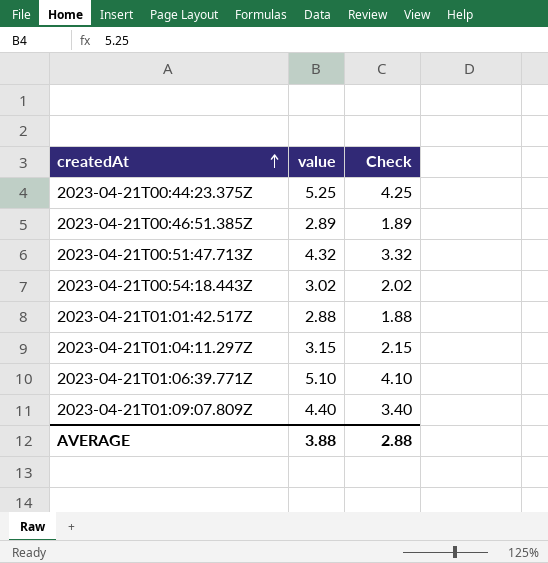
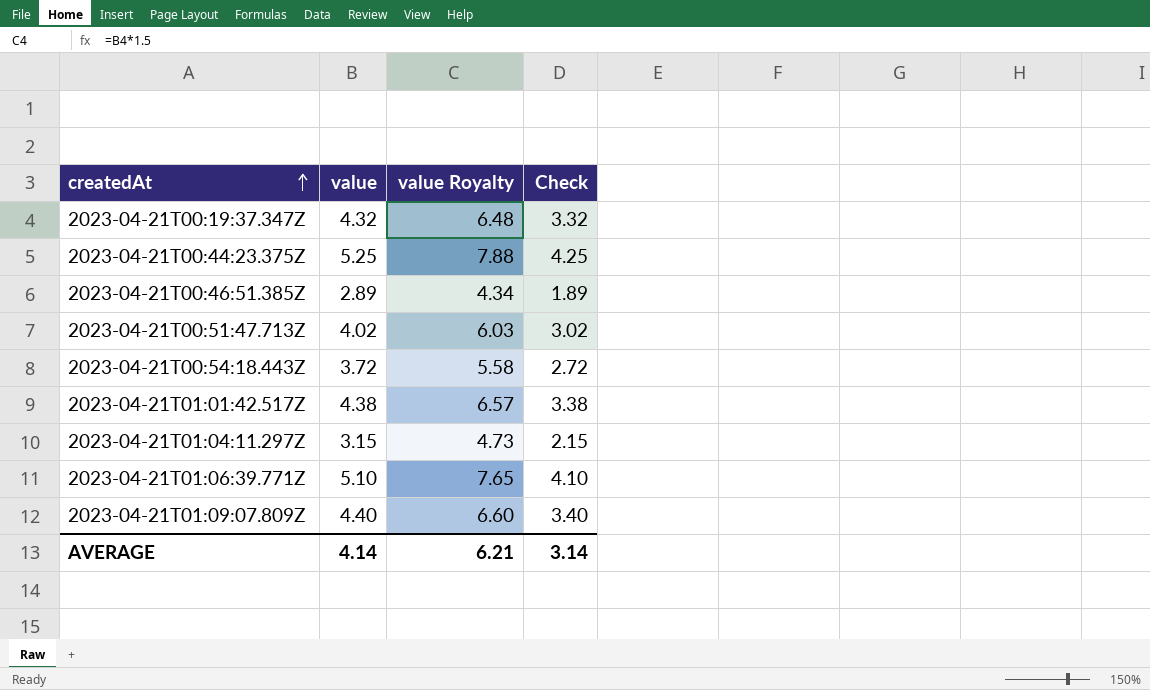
column value Royalty | formula: none -> [value] * 1.5
row 2023-04-21T00:19:37.347Z: none -> 4.32 | 6.48 | 3.32
2023-04-21T00:51:47.713Z | value: 4.32 -> 4.02
2023-04-21T00:51:47.713Z | Check: 3.32 -> 3.02
2023-04-21T00:54:18.443Z | value: 3.02 -> 3.72
2023-04-21T00:54:18.443Z | Check: 2.02 -> 2.72
2023-04-21T01:01:42.517Z | value: 2.88 -> 4.38
2023-04-21T01:01:42.517Z | Check: 1.88 -> 3.38
AVERAGE | value: 3.88 -> 4.14
AVERAGE | Check: 2.88 -> 3.14

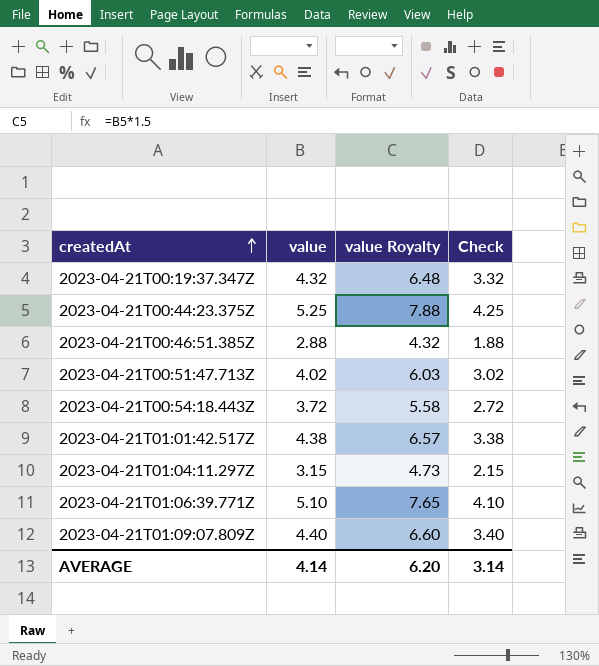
2023-04-21T00:46:51.385Z | value: 2.89 -> 2.88
2023-04-21T00:46:51.385Z | value Royalty: 4.34 -> 4.32
2023-04-21T00:46:51.385Z | Check: 1.89 -> 1.88
AVERAGE | value Royalty: 6.21 -> 6.20

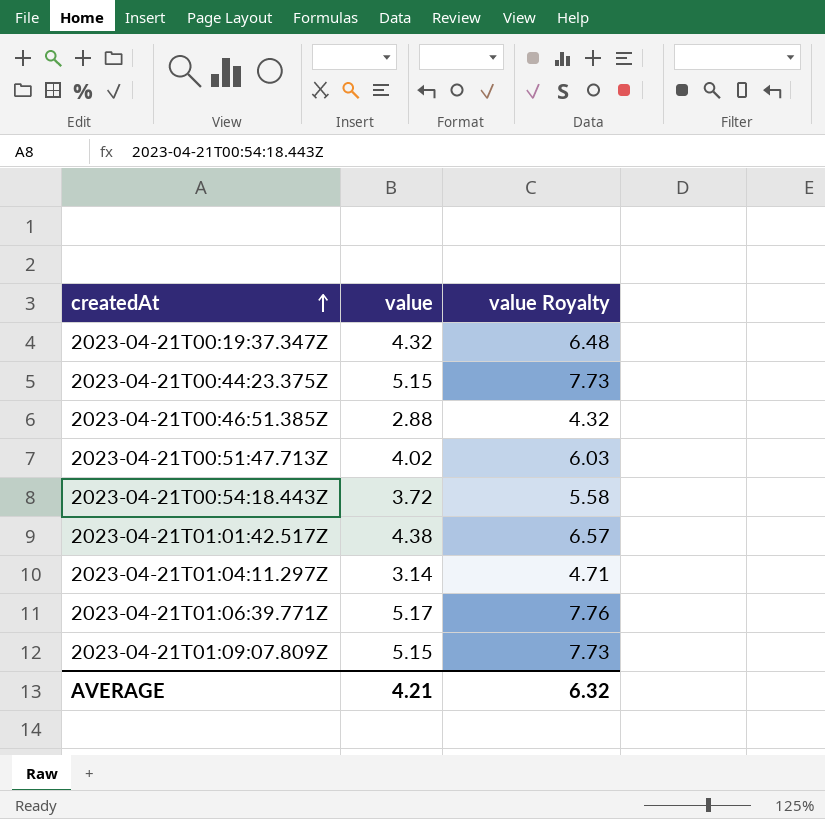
column Check | formula: [value] - 1 -> none
2023-04-21T00:44:23.375Z | value: 5.25 -> 5.15
2023-04-21T00:44:23.375Z | value Royalty: 7.88 -> 7.73
2023-04-21T01:04:11.297Z | value: 3.15 -> 3.14
2023-04-21T01:04:11.297Z | value Royalty: 4.73 -> 4.71
2023-04-21T01:06:39.771Z | value: 5.10 -> 5.17
2023-04-21T01:06:39.771Z | value Royalty: 7.65 -> 7.76
2023-04-21T01:09:07.809Z | value: 4.40 -> 5.15
2023-04-21T01:09:07.809Z | value Royalty: 6.60 -> 7.73
AVERAGE | value: 4.14 -> 4.21
AVERAGE | value Royalty: 6.20 -> 6.32

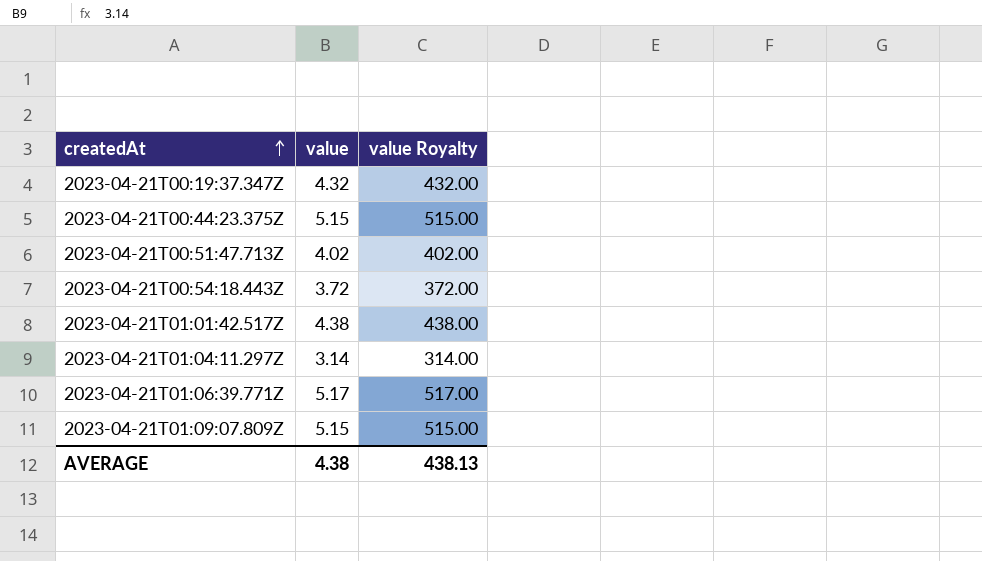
column value Royalty | formula: [value] * 1.5 -> [value] * 100
row 2023-04-21T00:46:51.385Z: 2.88 | 4.32 -> none
AVERAGE | value: 4.21 -> 4.38
AVERAGE | value Royalty: 6.32 -> 438.13

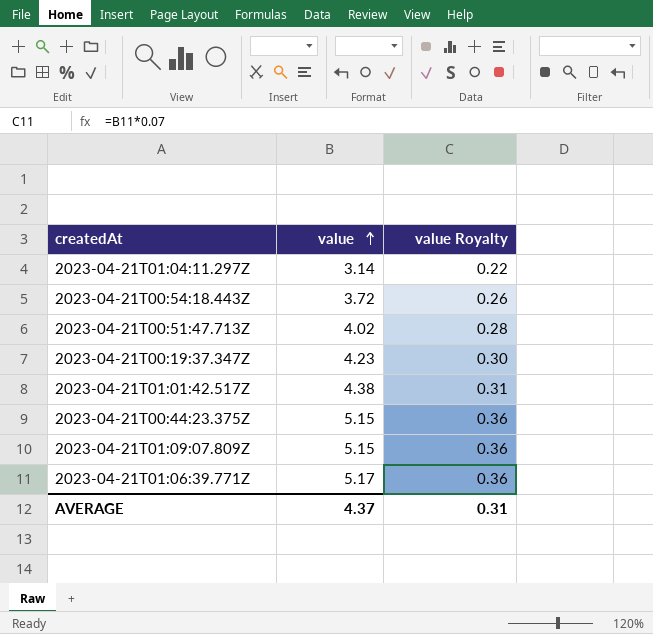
row order: createdAt ascending -> value ascending
column value Royalty | formula: [value] * 100 -> [value] * 0.07
2023-04-21T00:19:37.347Z | value: 4.32 -> 4.23
AVERAGE | value: 4.38 -> 4.37
AVERAGE | value Royalty: 438.13 -> 0.31

